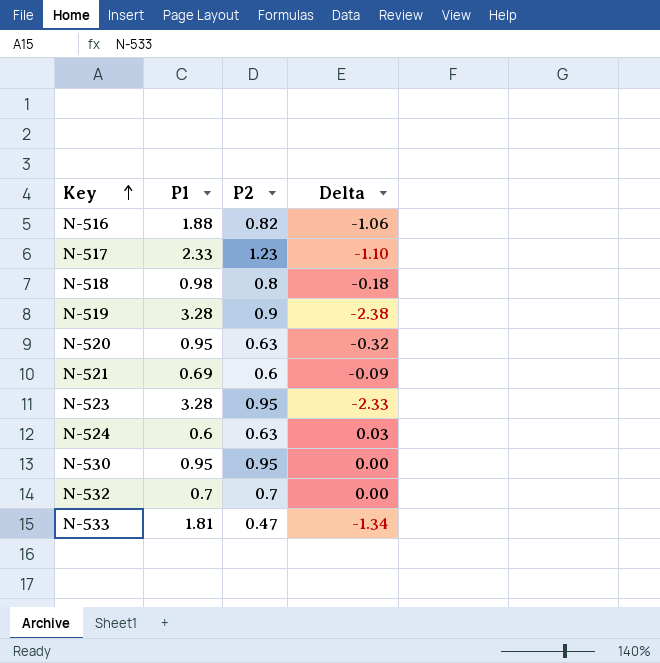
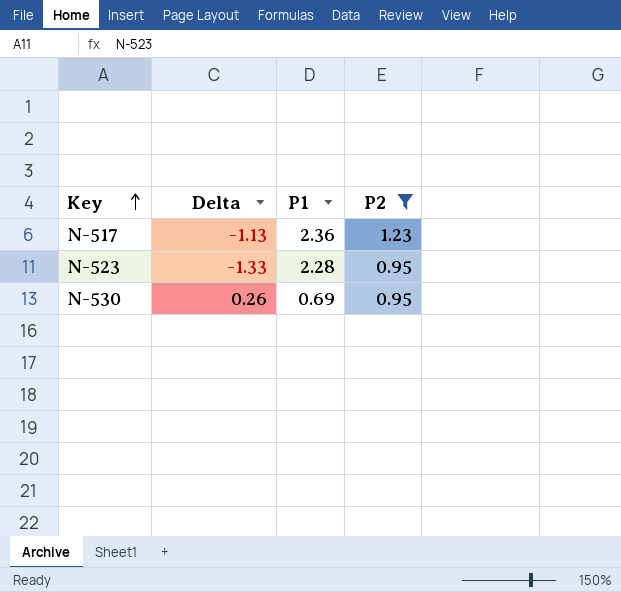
filter: none -> P2 >= 0.95
column Delta | position: 4 -> 2
N-517 | Delta: -1.10 -> -1.13
N-517 | P1: 2.33 -> 2.36
N-523 | Delta: -2.33 -> -1.33
N-523 | P1: 3.28 -> 2.28
N-530 | Delta: 0.00 -> 0.26
N-530 | P1: 0.95 -> 0.69

